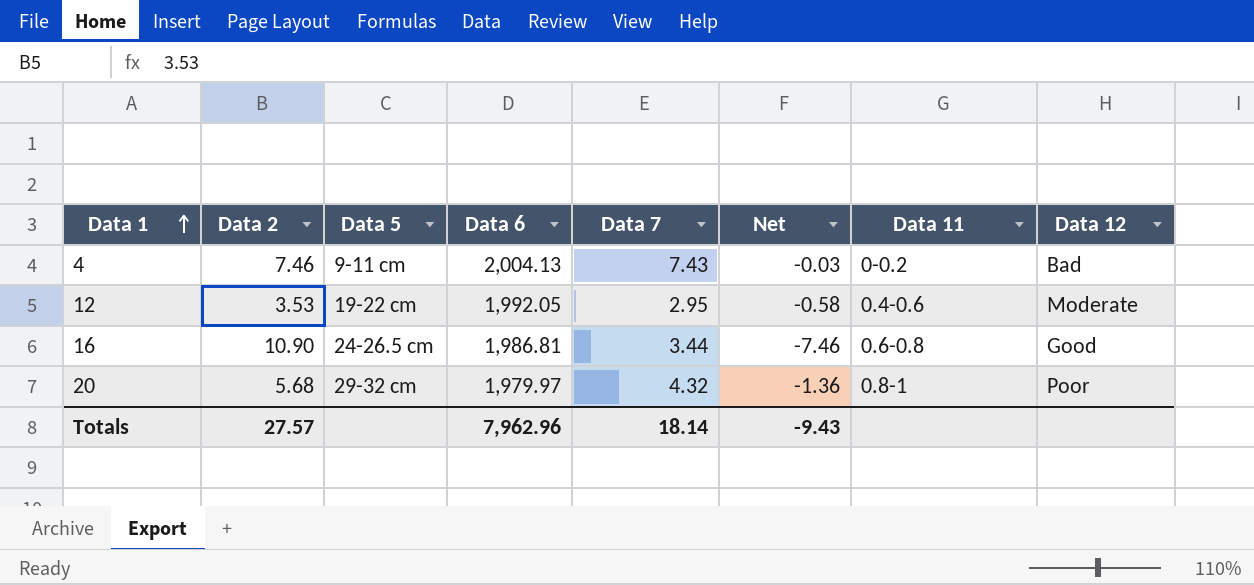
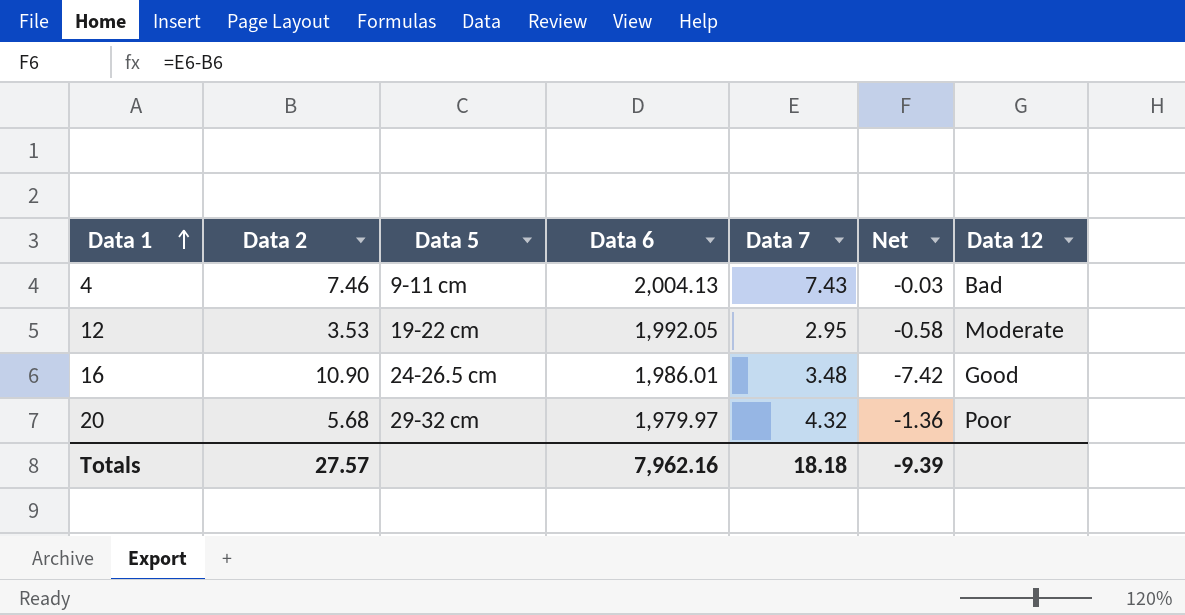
column Data 11 | position: 7 -> none
16 | Data 6: 1,986.81 -> 1,986.01
16 | Data 7: 3.44 -> 3.48
16 | Net: -7.46 -> -7.42
Totals | Data 6: 7,962.96 -> 7,962.16
Totals | Data 7: 18.14 -> 18.18
Totals | Net: -9.43 -> -9.39

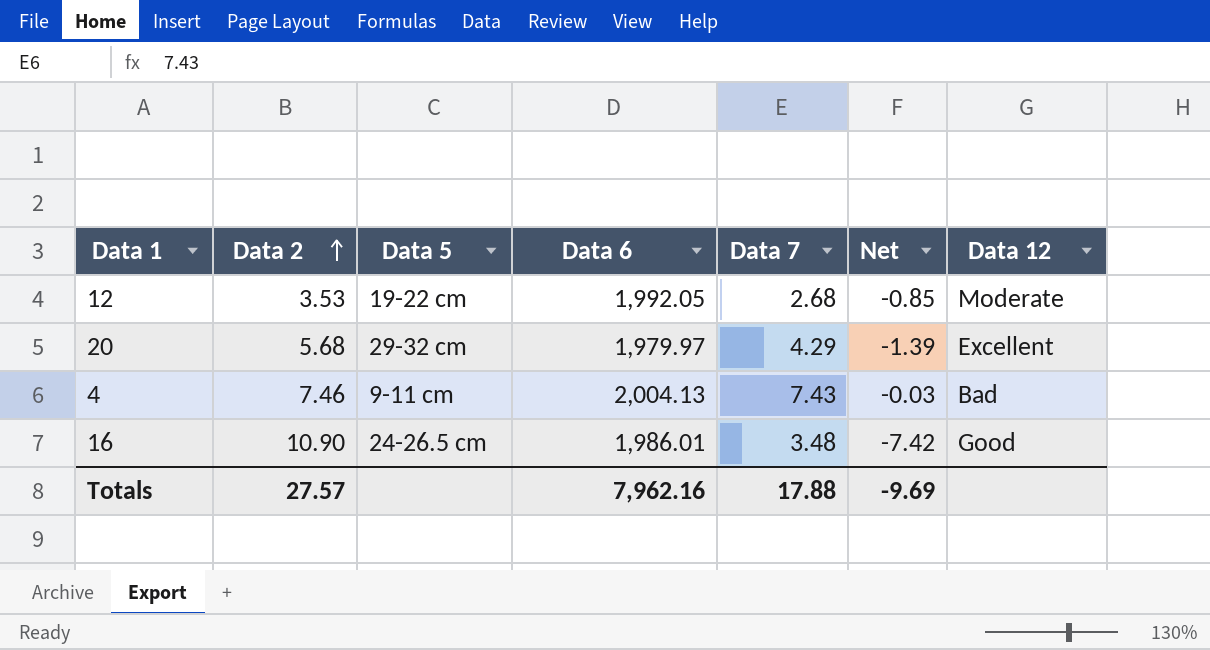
row order: Data 1 ascending -> Data 2 ascending
12 | Data 7: 2.95 -> 2.68
12 | Net: -0.58 -> -0.85
20 | Data 7: 4.32 -> 4.29
20 | Net: -1.36 -> -1.39
20 | Data 12: Poor -> Excellent
Totals | Data 7: 18.18 -> 17.88
Totals | Net: -9.39 -> -9.69

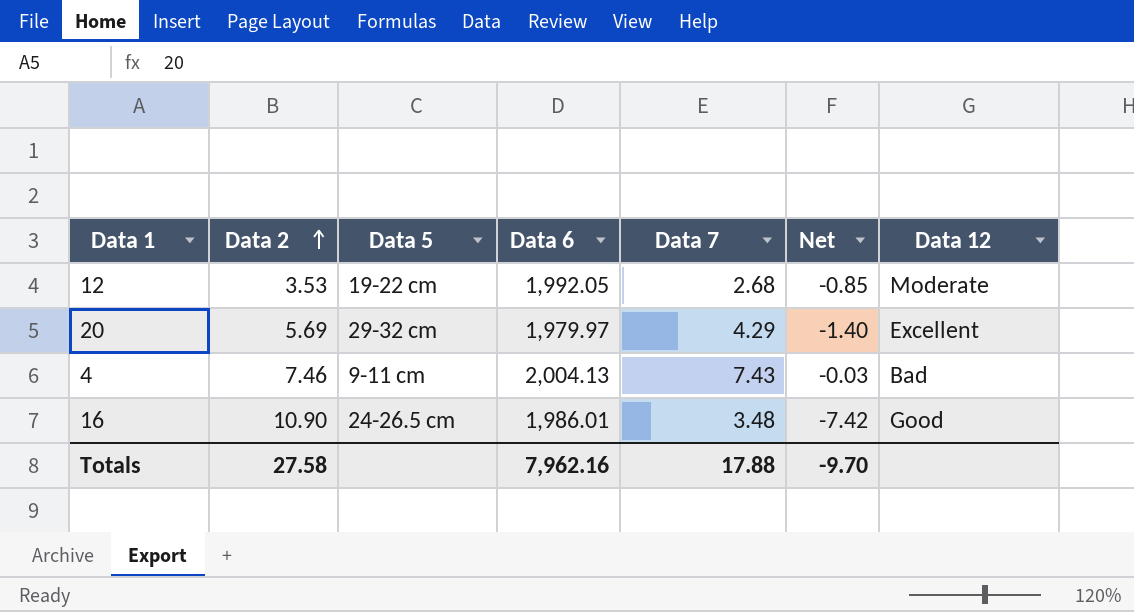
20 | Data 2: 5.68 -> 5.69
20 | Net: -1.39 -> -1.40
Totals | Data 2: 27.57 -> 27.58
Totals | Net: -9.69 -> -9.70

